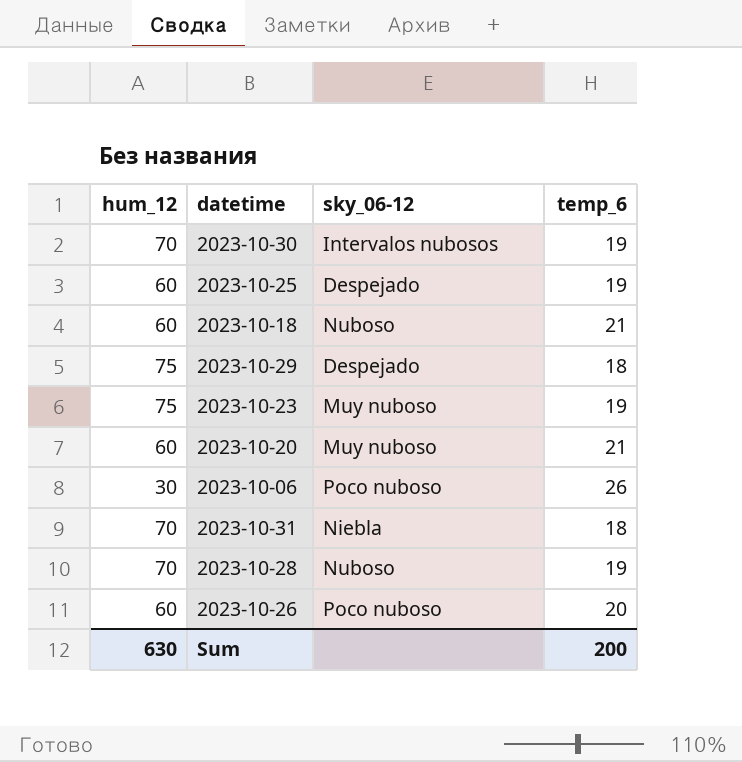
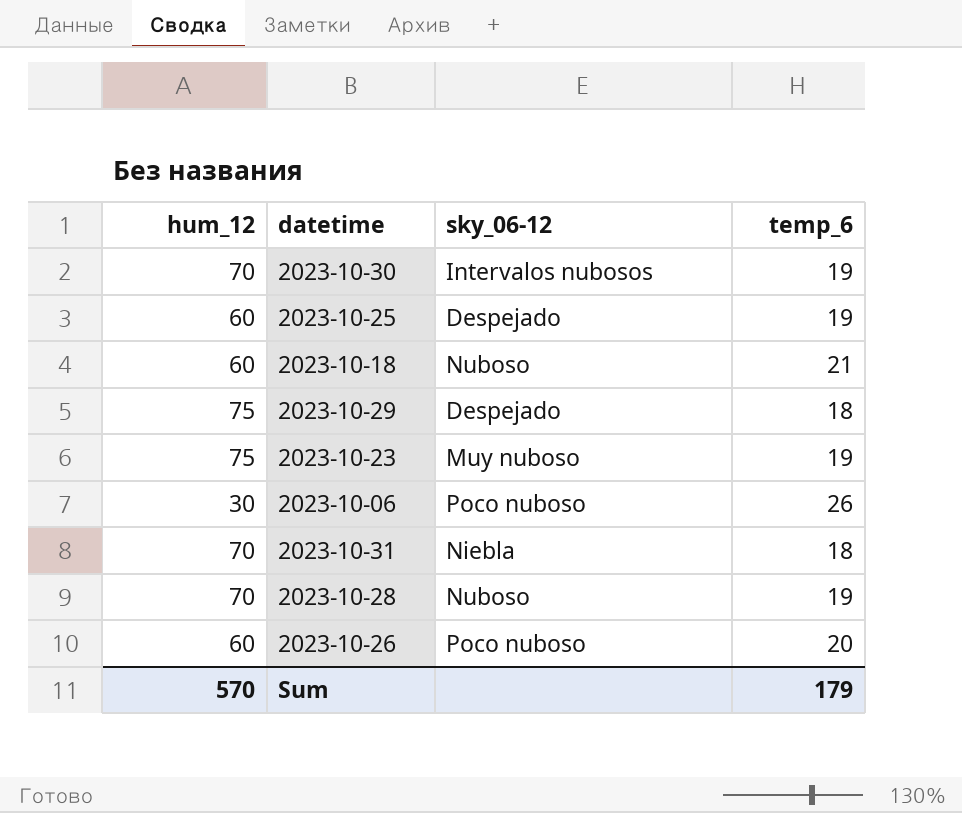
row 2023-10-20: 60 | Muy nuboso | 21 -> none
Sum | hum_12: 630 -> 570
Sum | temp_6: 200 -> 179

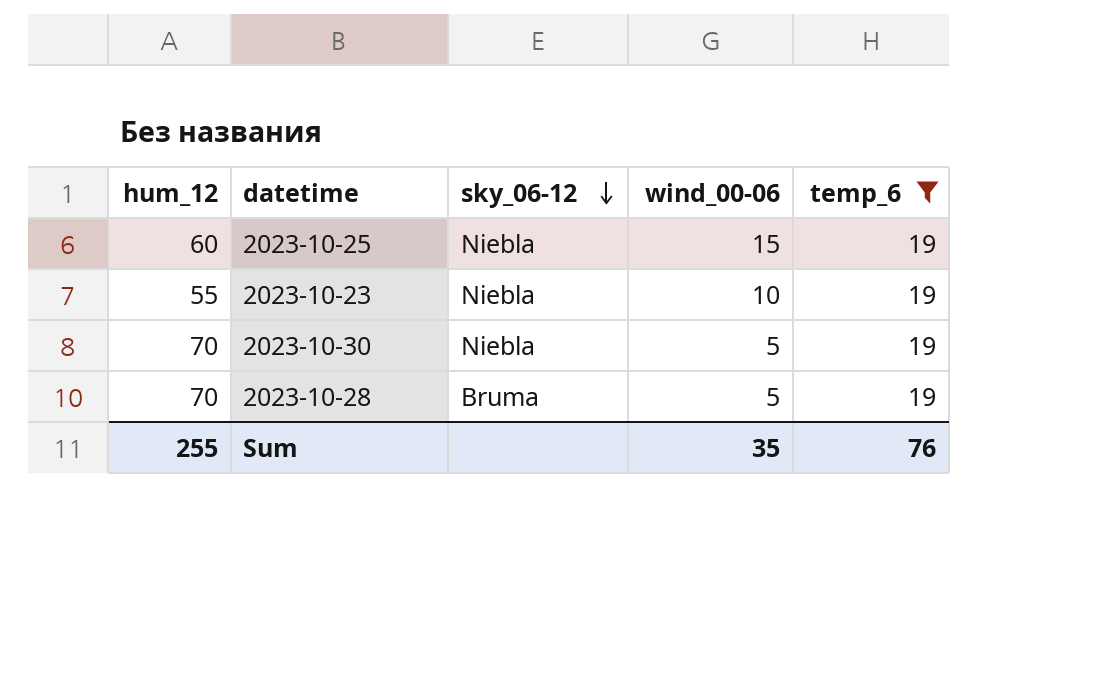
filter: none -> temp_6 = 19
row order: none -> sky_06-12 descending
column wind_00-06 | position: none -> 4
2023-10-25 | sky_06-12: Despejado -> Niebla
2023-10-23 | hum_12: 75 -> 55
2023-10-23 | sky_06-12: Muy nuboso -> Niebla
2023-10-30 | sky_06-12: Intervalos nubosos -> Niebla
2023-10-28 | sky_06-12: Nuboso -> Bruma
Sum | hum_12: 570 -> 255
Sum | temp_6: 179 -> 76

